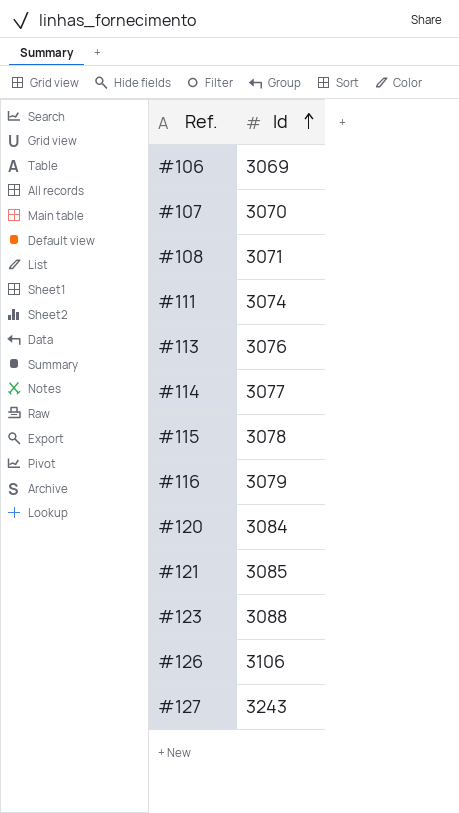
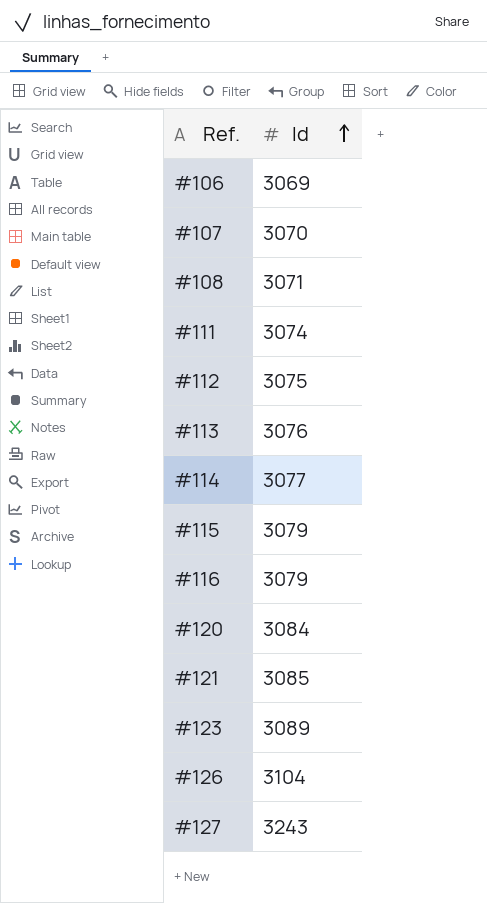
row #112: none -> 3075
#115 | Id: 3078 -> 3079
#123 | Id: 3088 -> 3089
#126 | Id: 3106 -> 3104

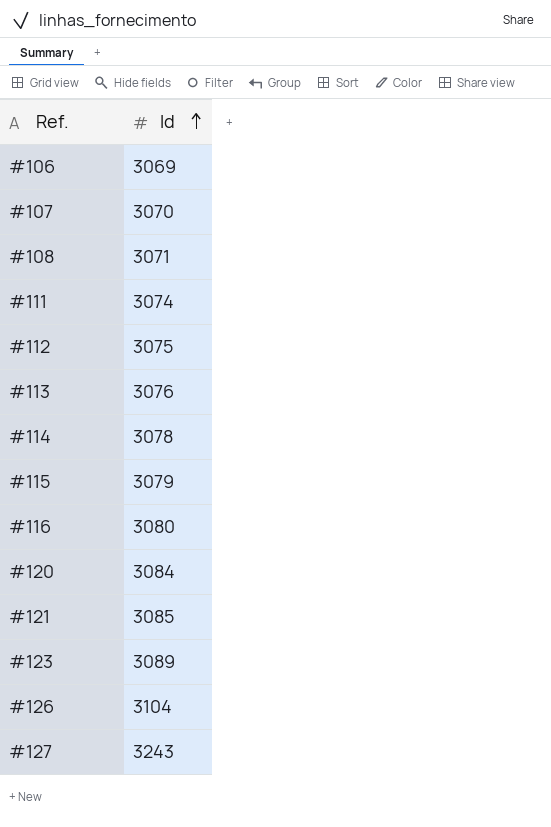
#114 | Id: 3077 -> 3078
#116 | Id: 3079 -> 3080

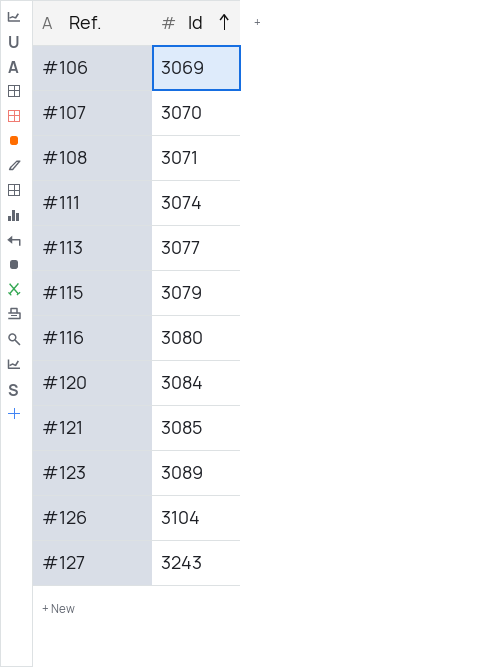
row #112: 3075 -> none
row #114: 3078 -> none
#113 | Id: 3076 -> 3077

